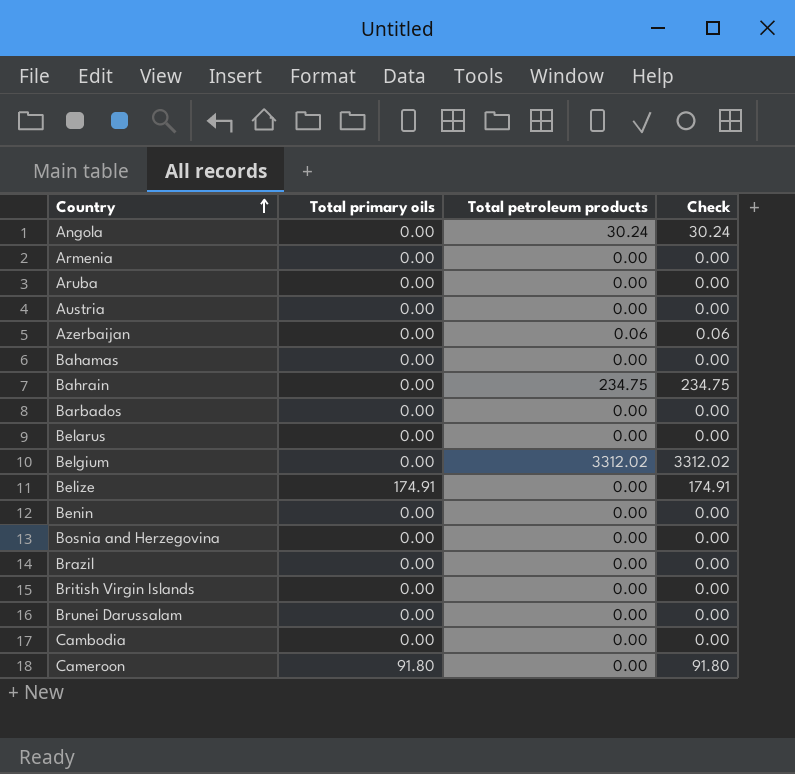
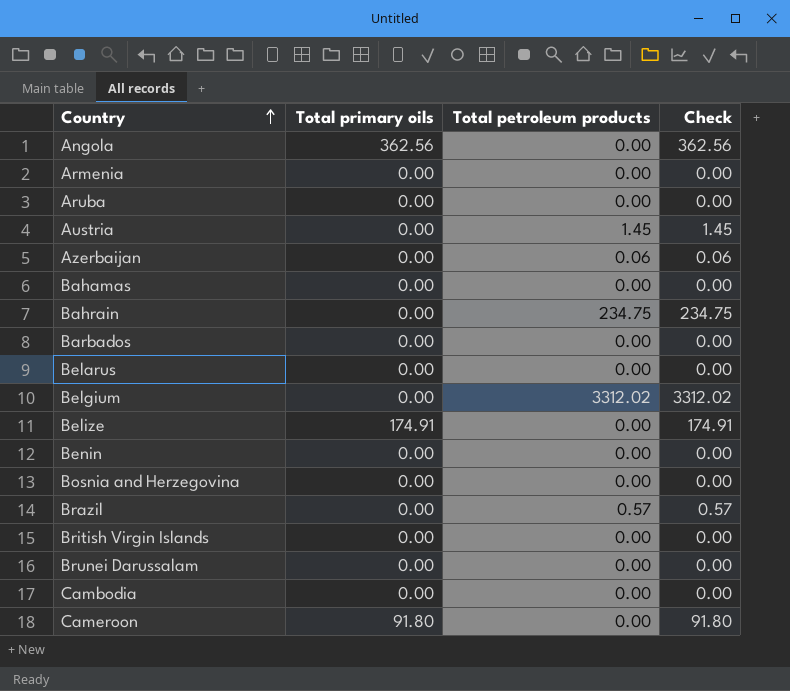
Angola | Total primary oils: 0.00 -> 362.56
Angola | Total petroleum products: 30.24 -> 0.00
Angola | Check: 30.24 -> 362.56
Austria | Total petroleum products: 0.00 -> 1.45
Austria | Check: 0.00 -> 1.45
Brazil | Total petroleum products: 0.00 -> 0.57
Brazil | Check: 0.00 -> 0.57

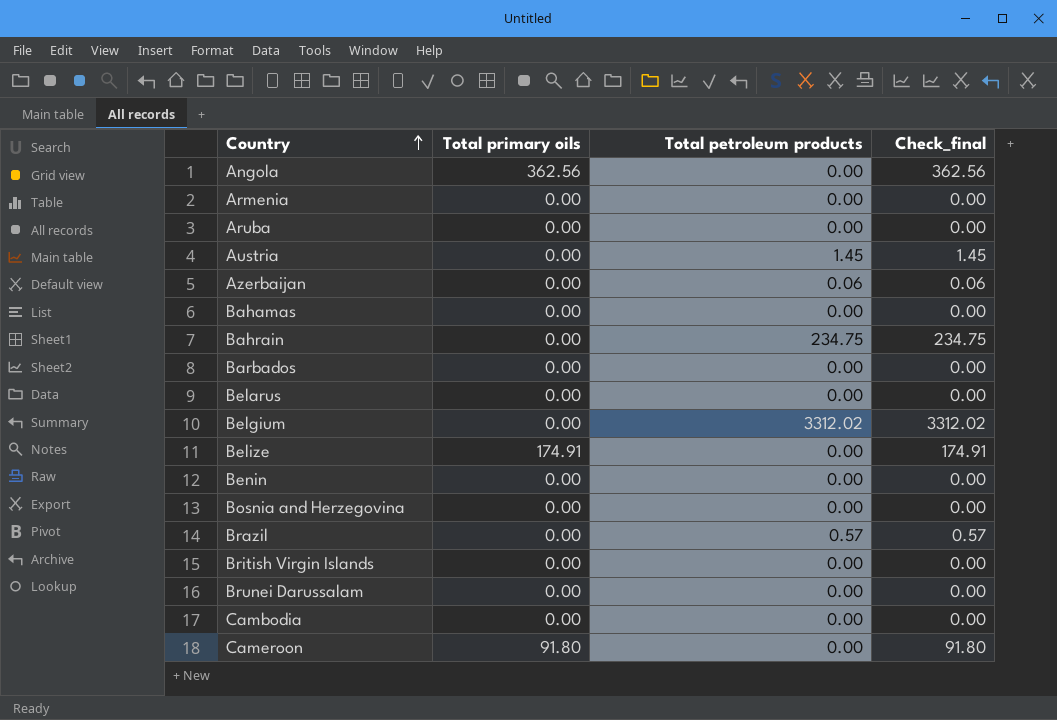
column name: Check -> Check_final

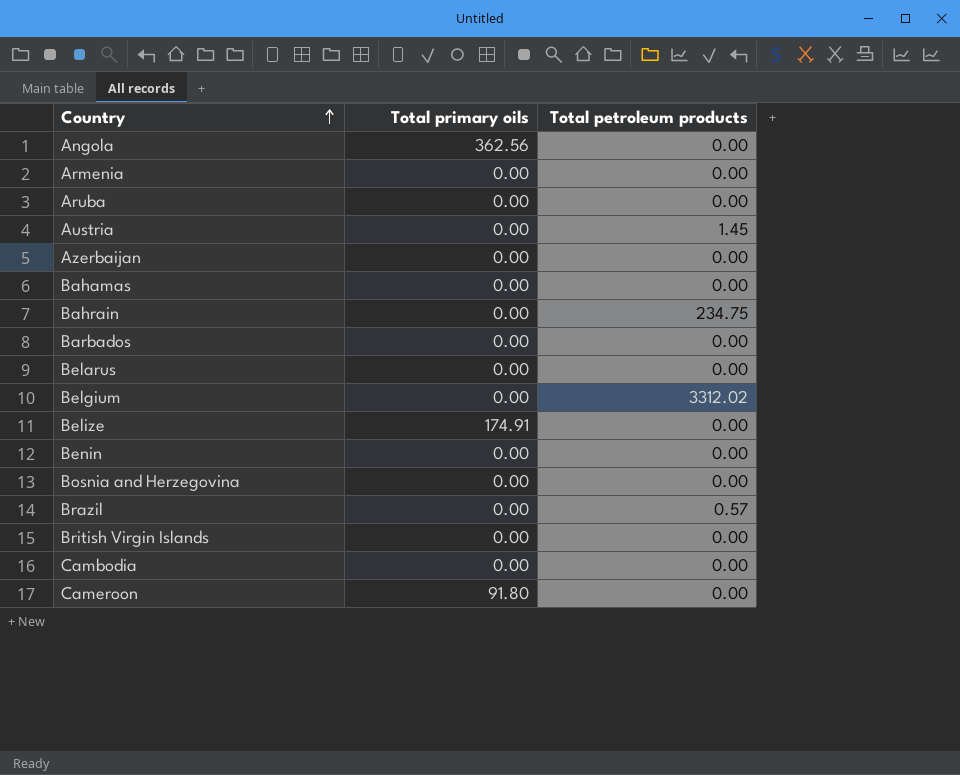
column Check_final | formula: [Total primary oils] + [Total petroleum products] -> none
row Brunei Darussalam: 0.00 | 0.00 | 0.00 -> none
Azerbaijan | Total petroleum products: 0.06 -> 0.00

